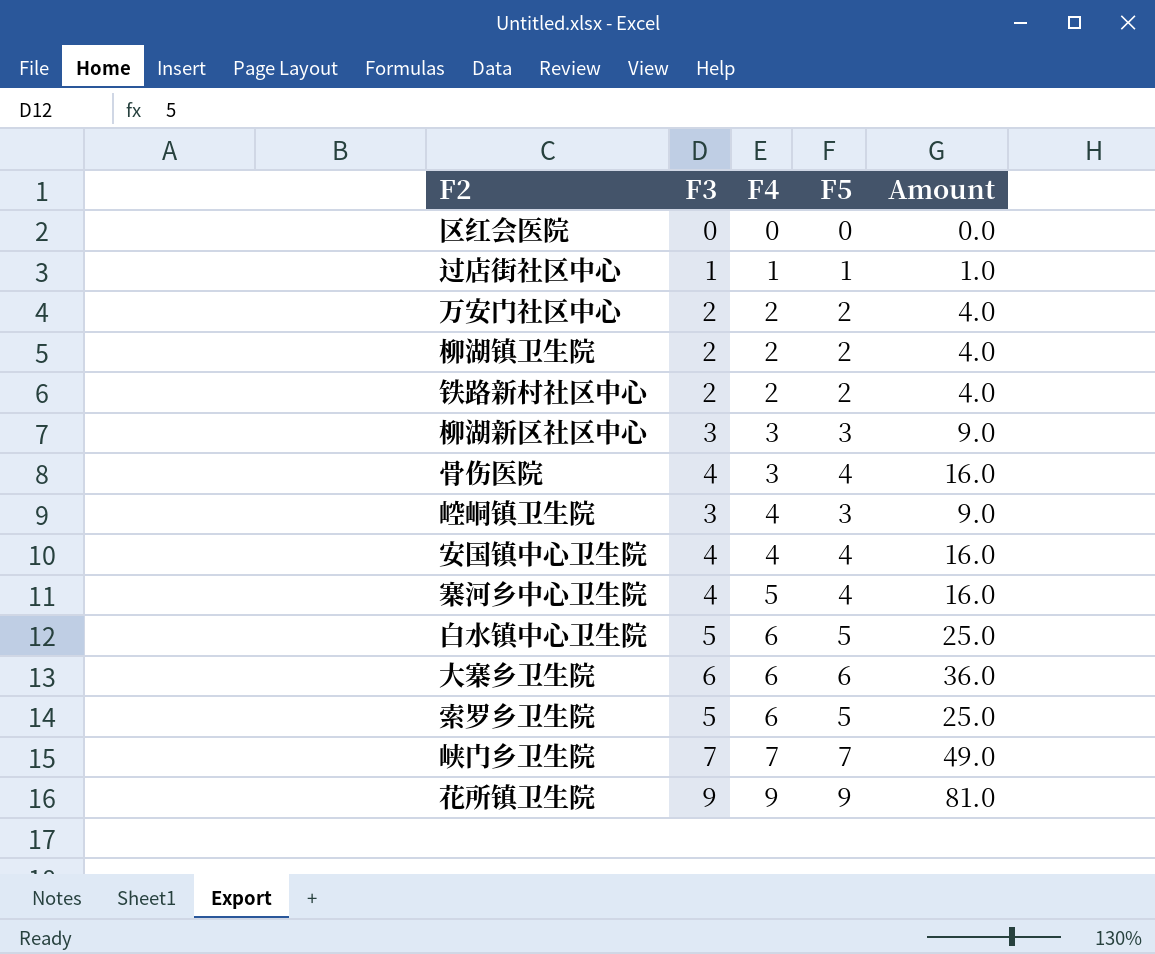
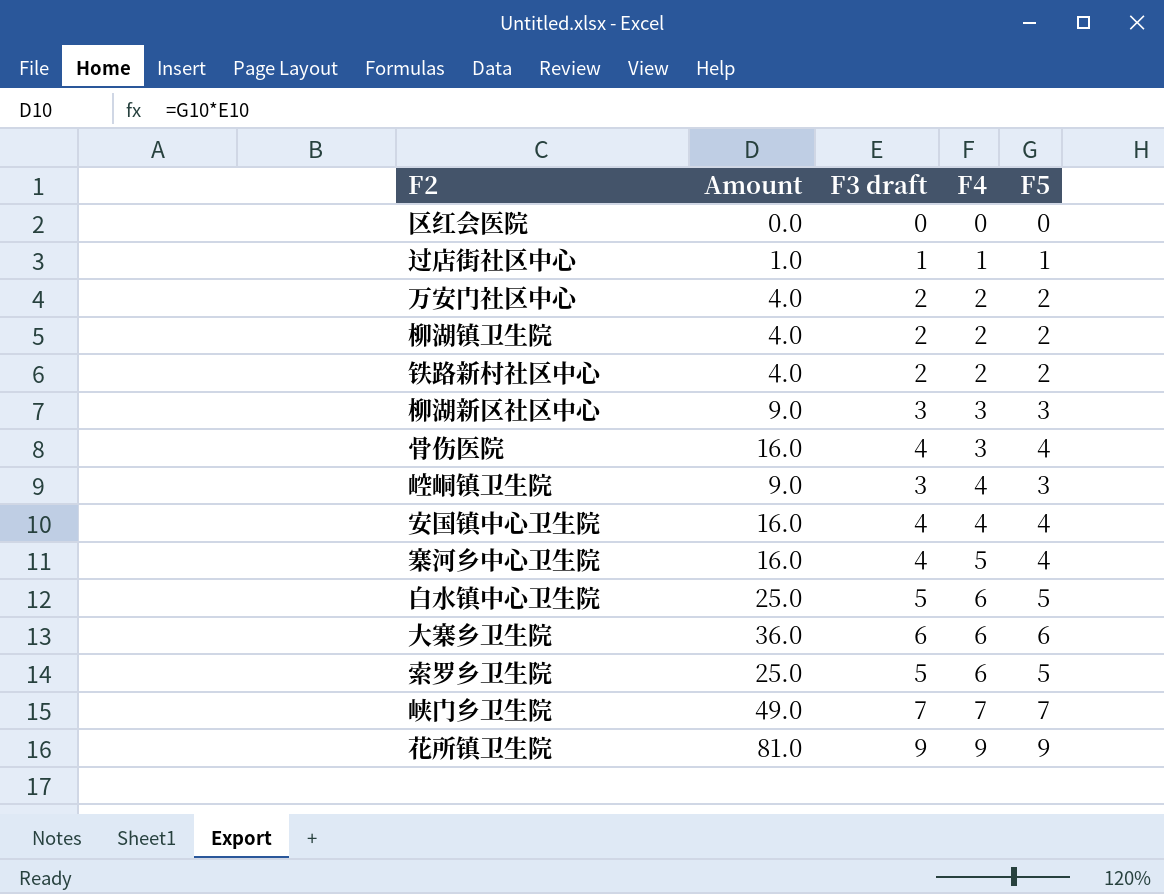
column Amount | position: 5 -> 2
column name: F3 -> F3 draft

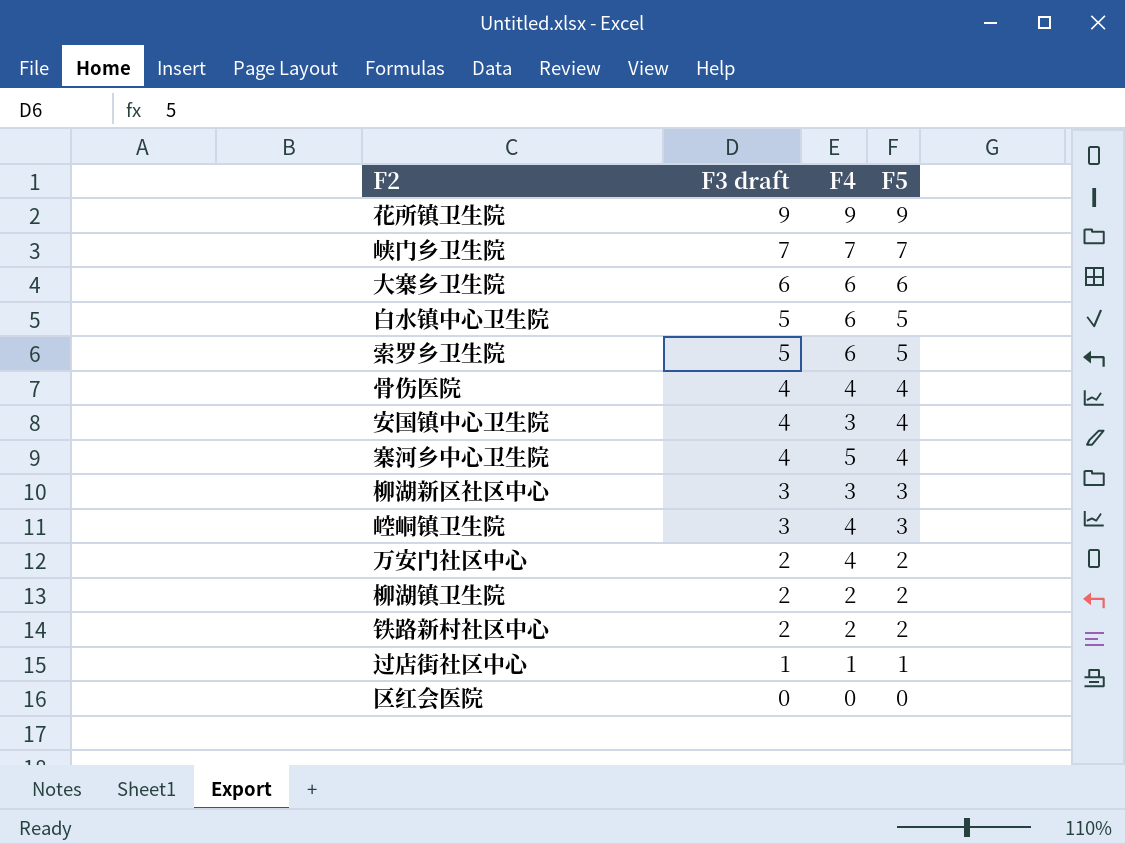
row order: F4 ascending -> F3 draft descending
column Amount | formula: [F3 draft] * [F5] -> none
骨伤医院 | F4: 3 -> 4
安国镇中心卫生院 | F4: 4 -> 3
万安门社区中心 | F4: 2 -> 4

